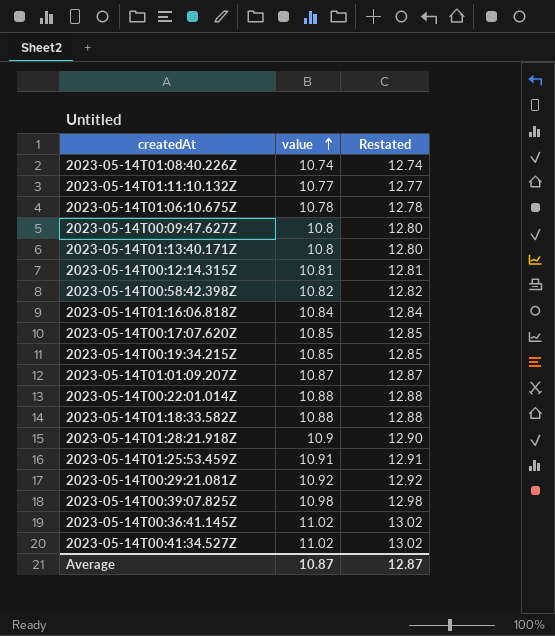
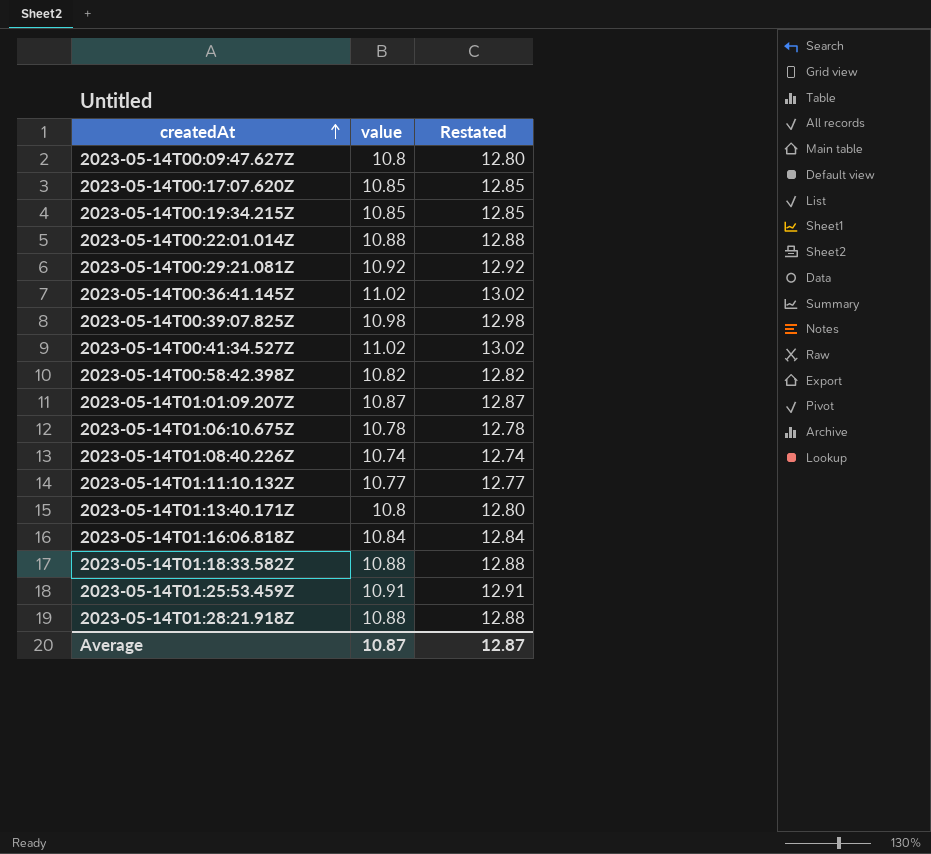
row order: value ascending -> createdAt ascending
row 2023-05-14T00:12:14.315Z: 10.81 | 12.81 -> none
2023-05-14T01:28:21.918Z | value: 10.9 -> 10.88
2023-05-14T01:28:21.918Z | Restated: 12.90 -> 12.88

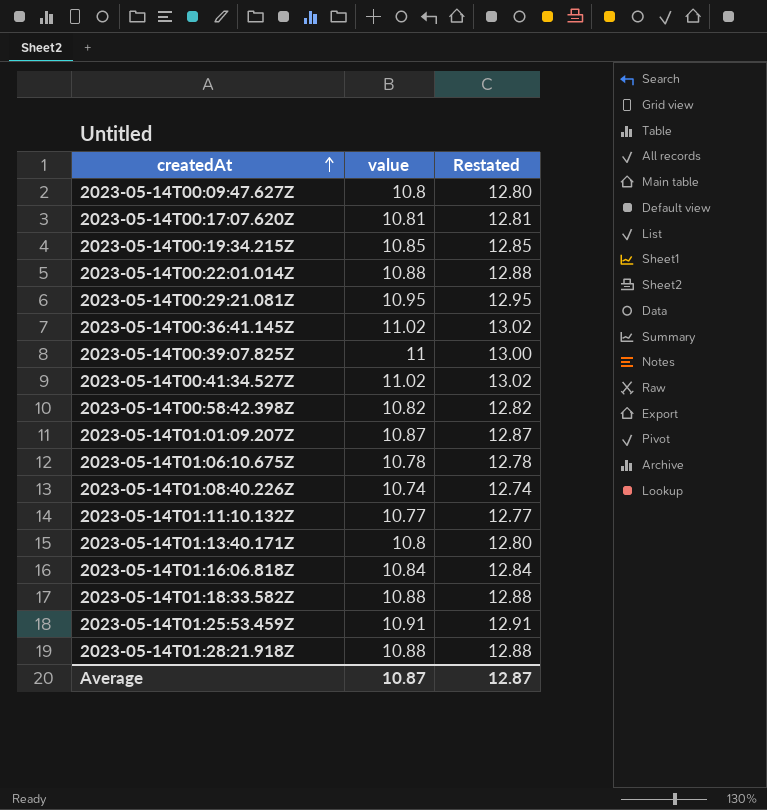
2023-05-14T00:17:07.620Z | value: 10.85 -> 10.81
2023-05-14T00:17:07.620Z | Restated: 12.85 -> 12.81
2023-05-14T00:29:21.081Z | value: 10.92 -> 10.95
2023-05-14T00:29:21.081Z | Restated: 12.92 -> 12.95
2023-05-14T00:39:07.825Z | value: 10.98 -> 11
2023-05-14T00:39:07.825Z | Restated: 12.98 -> 13.00

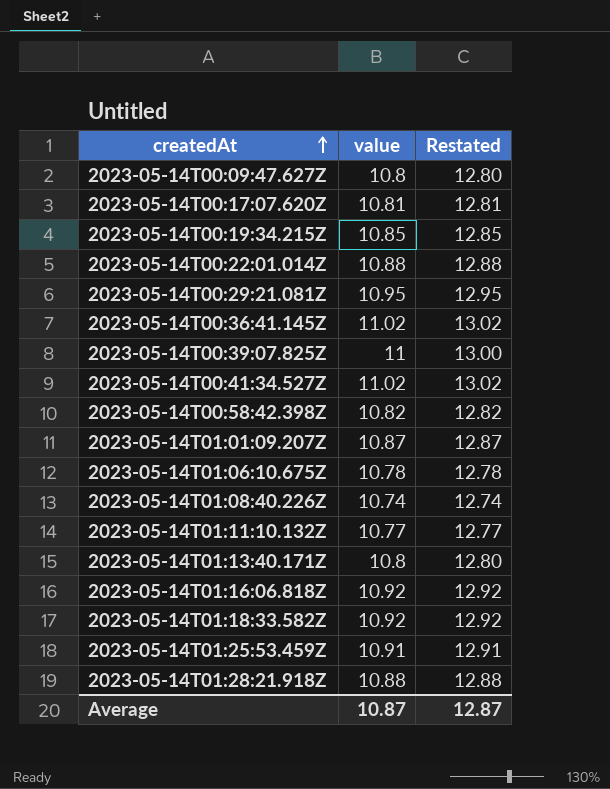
2023-05-14T01:16:06.818Z | value: 10.84 -> 10.92
2023-05-14T01:16:06.818Z | Restated: 12.84 -> 12.92
2023-05-14T01:18:33.582Z | value: 10.88 -> 10.92
2023-05-14T01:18:33.582Z | Restated: 12.88 -> 12.92

